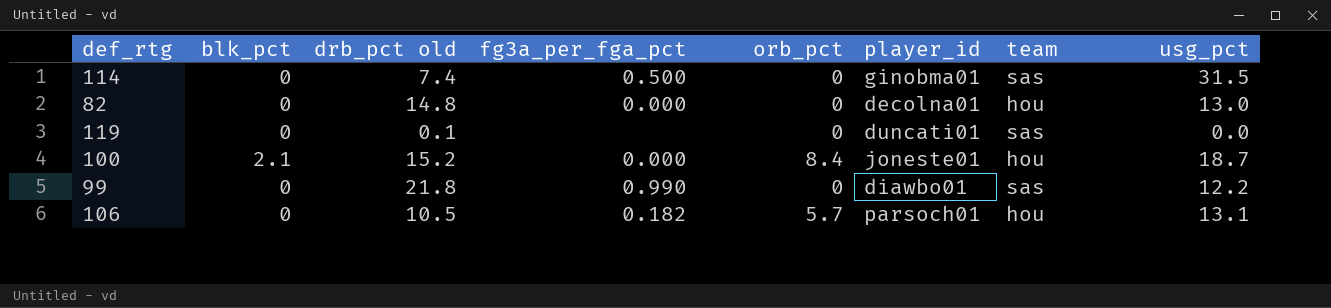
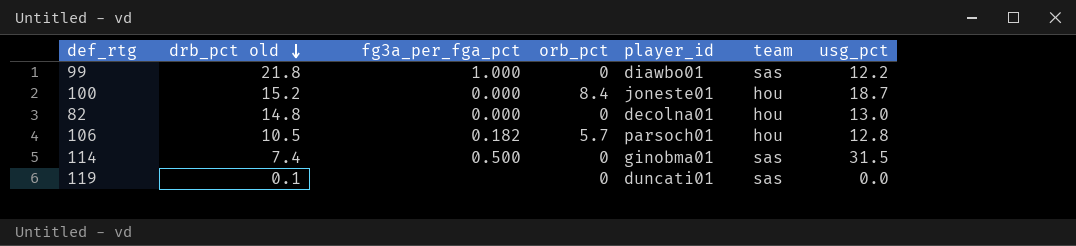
row order: none -> drb_pct old descending
column blk_pct | position: 2 -> none
99 | fg3a_per_fga_pct: 0.990 -> 1.000
106 | usg_pct: 13.1 -> 12.8

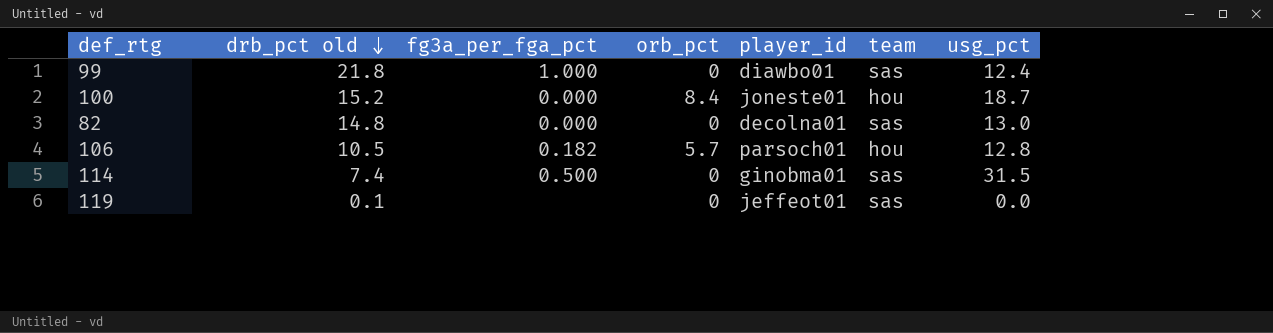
99 | usg_pct: 12.2 -> 12.4
82 | team: hou -> sas
119 | player_id: duncati01 -> jeffeot01

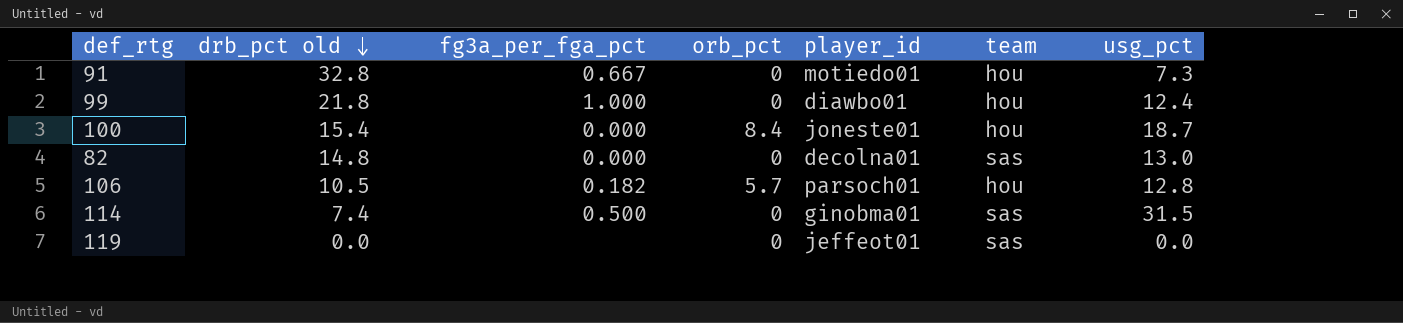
row 91: none -> 32.8 | 0.667 | 0 | motiedo01 | hou | 7.3
99 | team: sas -> hou
100 | drb_pct old: 15.2 -> 15.4
119 | drb_pct old: 0.1 -> 0.0

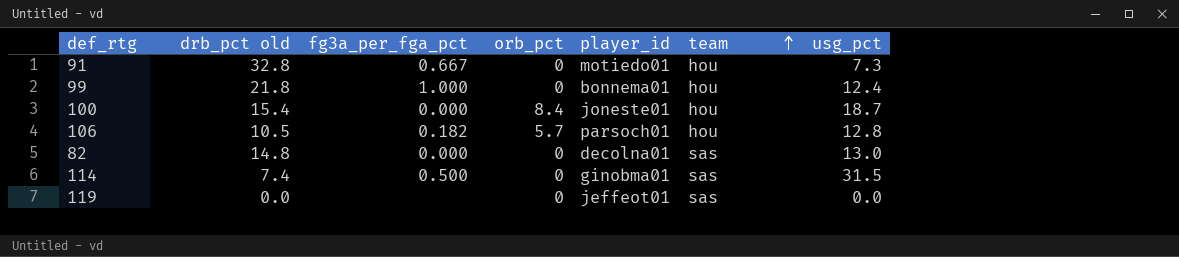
row order: drb_pct old descending -> team ascending
99 | player_id: diawbo01 -> bonnema01

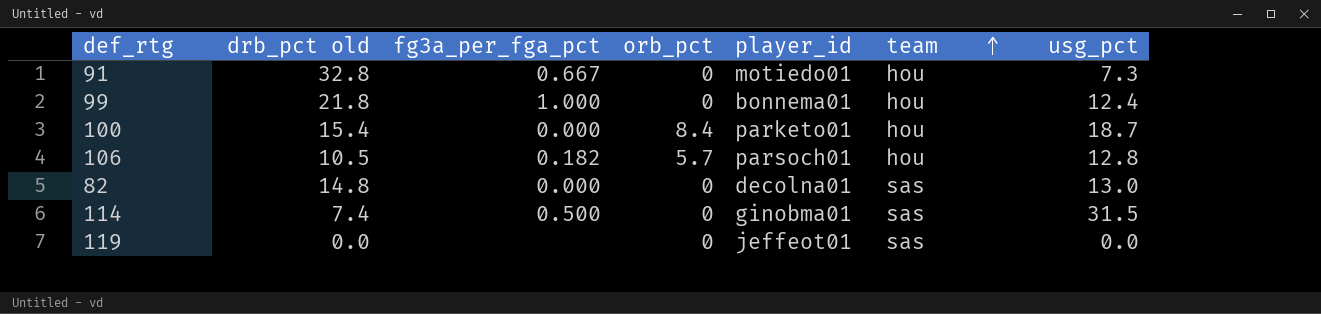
100 | player_id: joneste01 -> parketo01

